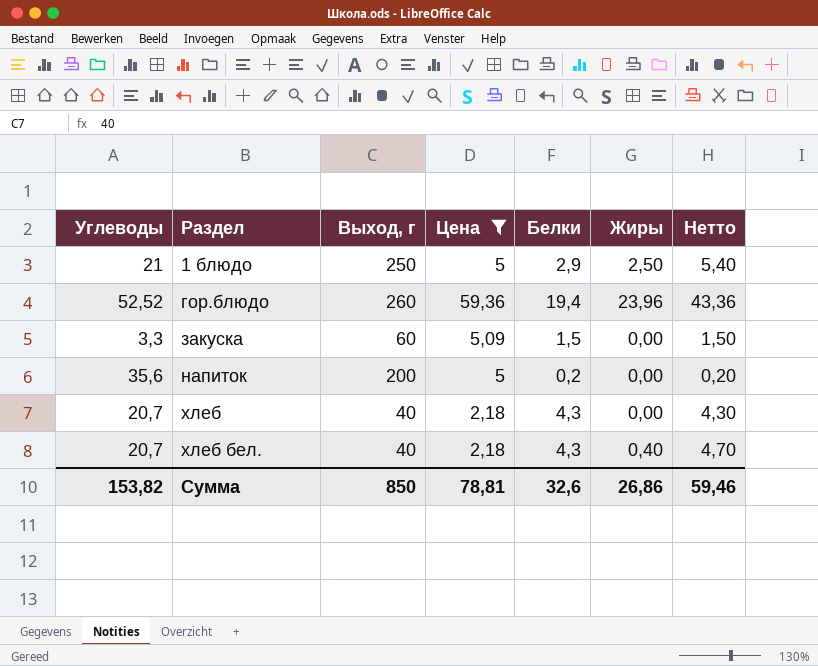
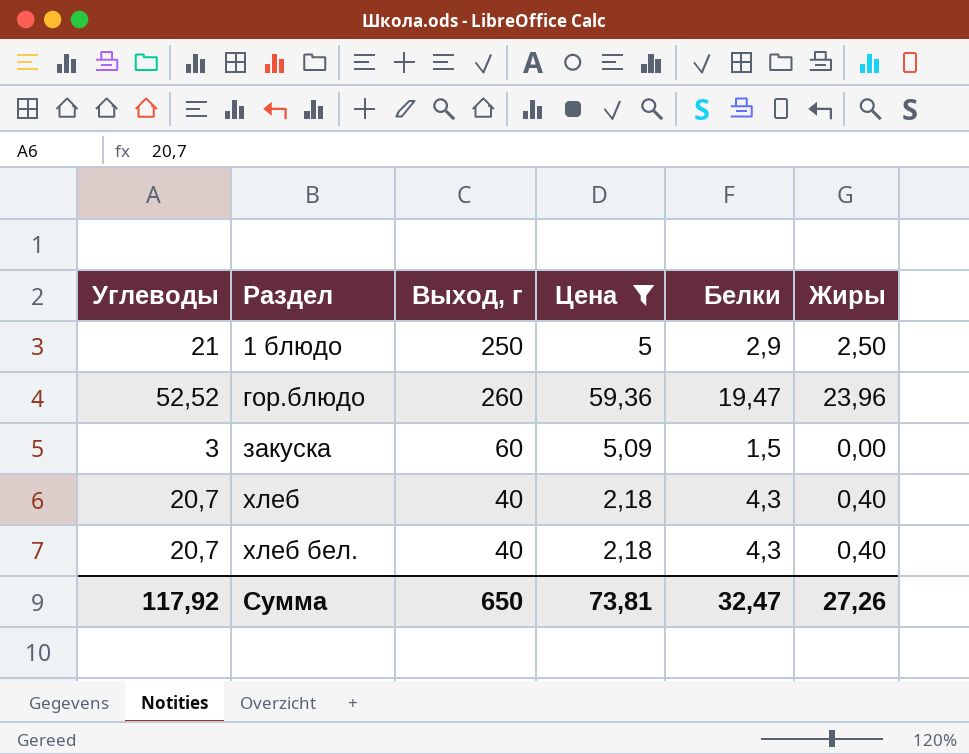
column Нетто | formula: [Белки] + [Жиры] -> none
row напиток: 35,6 | 200 | 5 | 0,2 | 0,00 | 0,20 -> none
гор.блюдо | Белки: 19,4 -> 19,47
закуска | Углеводы: 3,3 -> 3
хлеб | Жиры: 0,00 -> 0,40
Сумма | Углеводы: 153,82 -> 117,92
Сумма | Выход, г: 850 -> 650
Сумма | Цена: 78,81 -> 73,81
Сумма | Белки: 32,6 -> 32,47
Сумма | Жиры: 26,86 -> 27,26

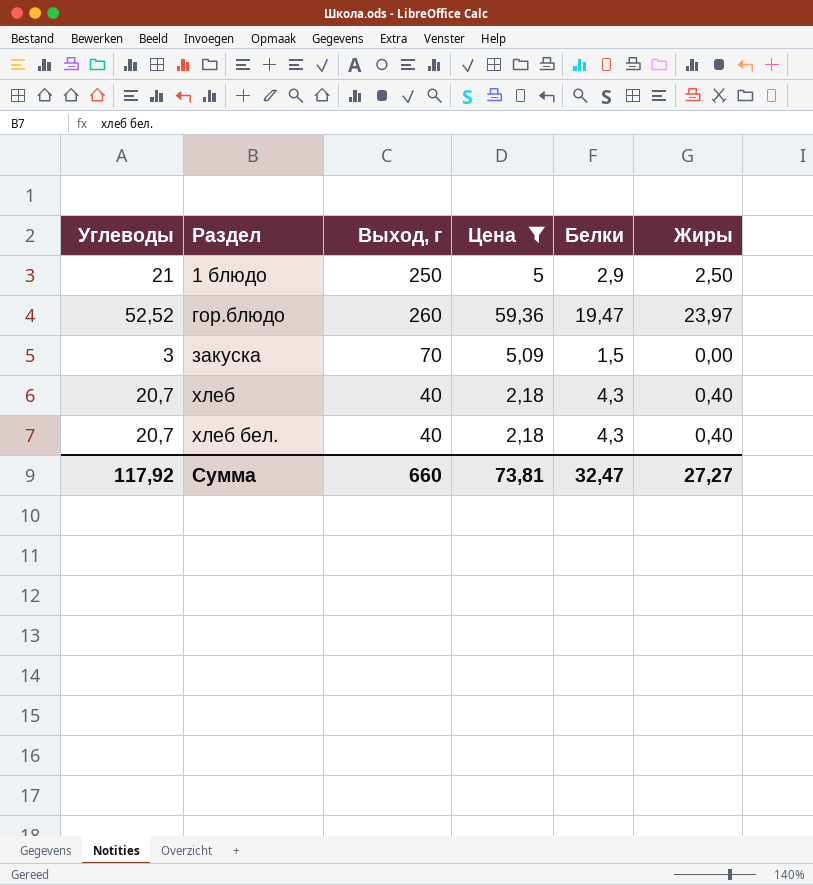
гор.блюдо | Жиры: 23,96 -> 23,97
закуска | Выход, г: 60 -> 70
Сумма | Выход, г: 650 -> 660
Сумма | Жиры: 27,26 -> 27,27

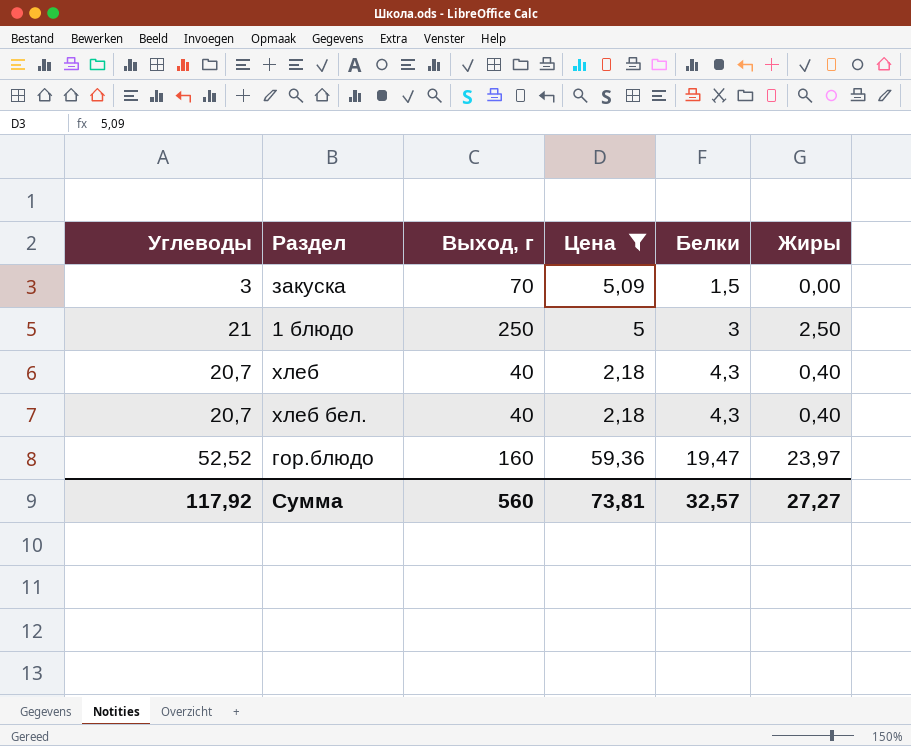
row order: Раздел ascending -> Белки ascending
1 блюдо | Белки: 2,9 -> 3
гор.блюдо | Выход, г: 260 -> 160
Сумма | Выход, г: 660 -> 560
Сумма | Белки: 32,47 -> 32,57

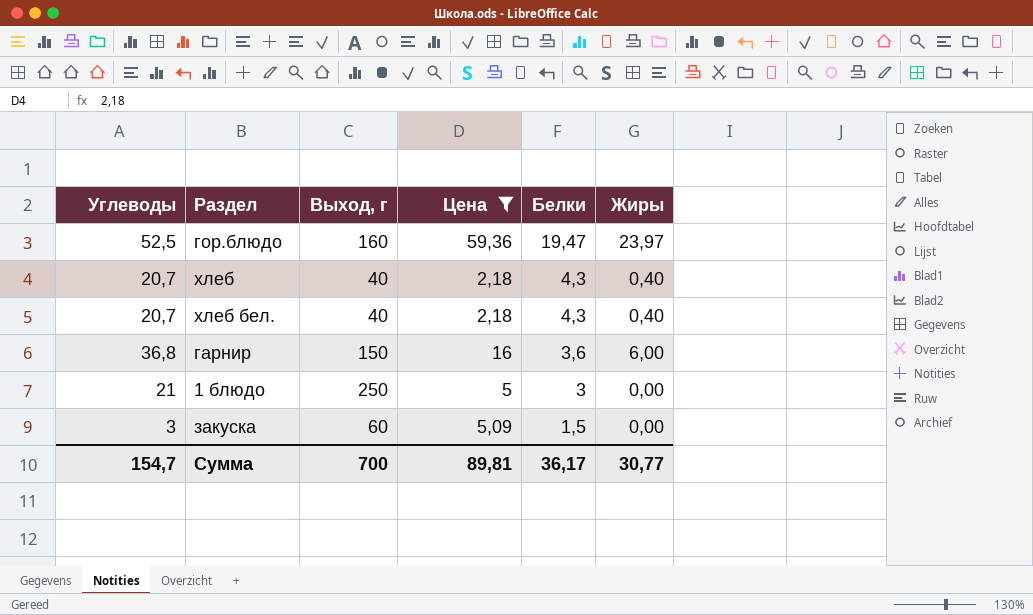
row order: Белки ascending -> Белки descending
гор.блюдо | Углеводы: 52,52 -> 52,5
row гарнир: none -> 36,8 | 150 | 16 | 3,6 | 6,00
1 блюдо | Жиры: 2,50 -> 0,00
закуска | Выход, г: 70 -> 60
Сумма | Углеводы: 117,92 -> 154,7
Сумма | Выход, г: 560 -> 700
Сумма | Цена: 73,81 -> 89,81
Сумма | Белки: 32,57 -> 36,17
Сумма | Жиры: 27,27 -> 30,77

